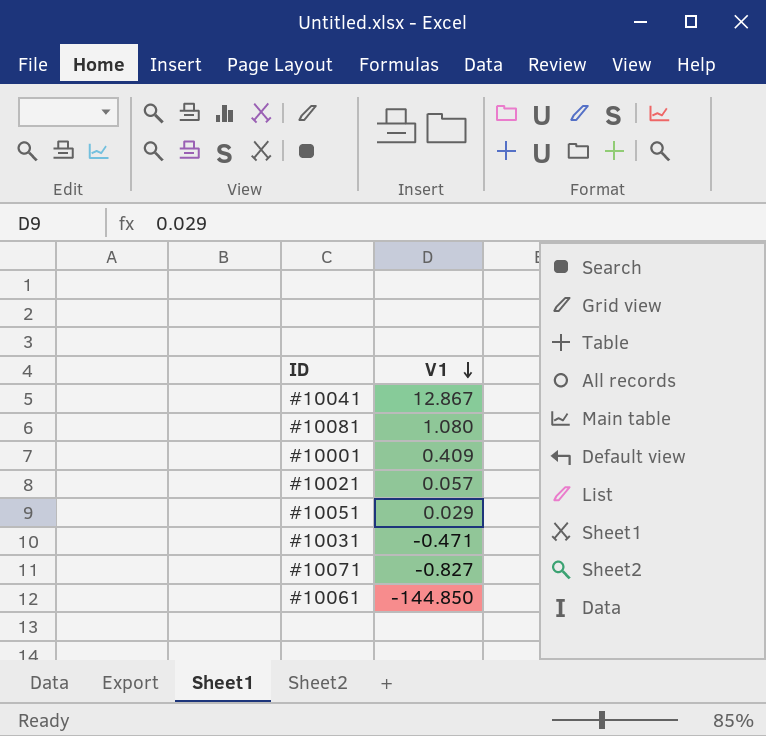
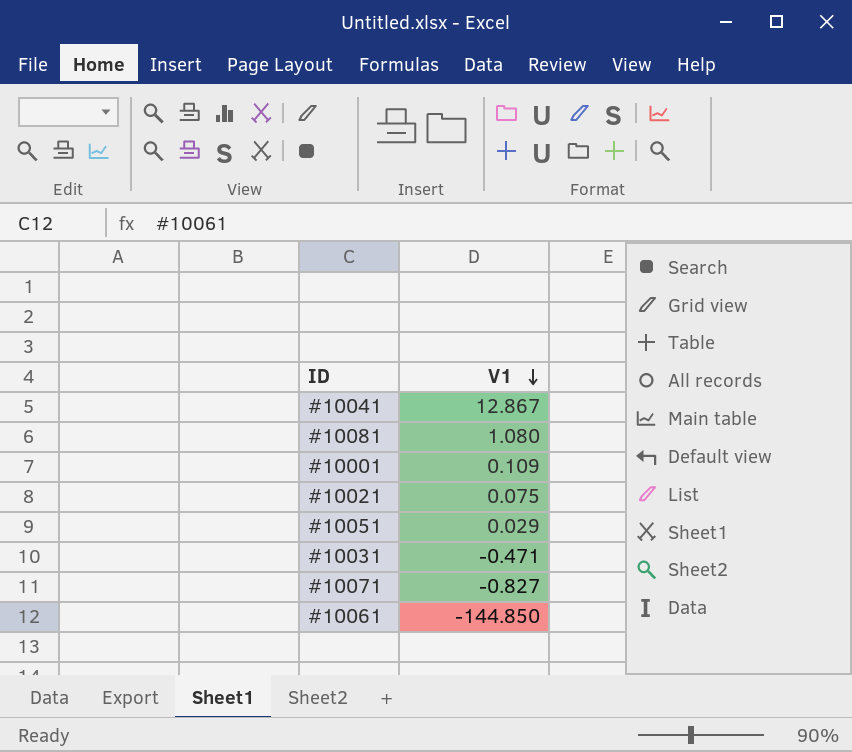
#10001 | V1: 0.409 -> 0.109
#10021 | V1: 0.057 -> 0.075

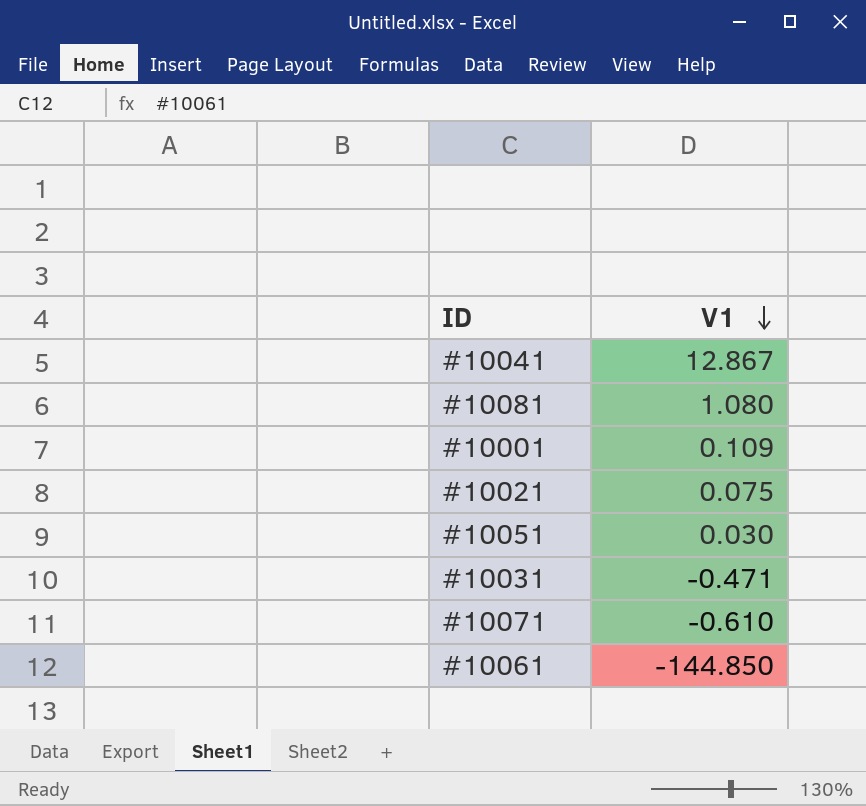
#10051 | V1: 0.029 -> 0.030
#10071 | V1: -0.827 -> -0.610

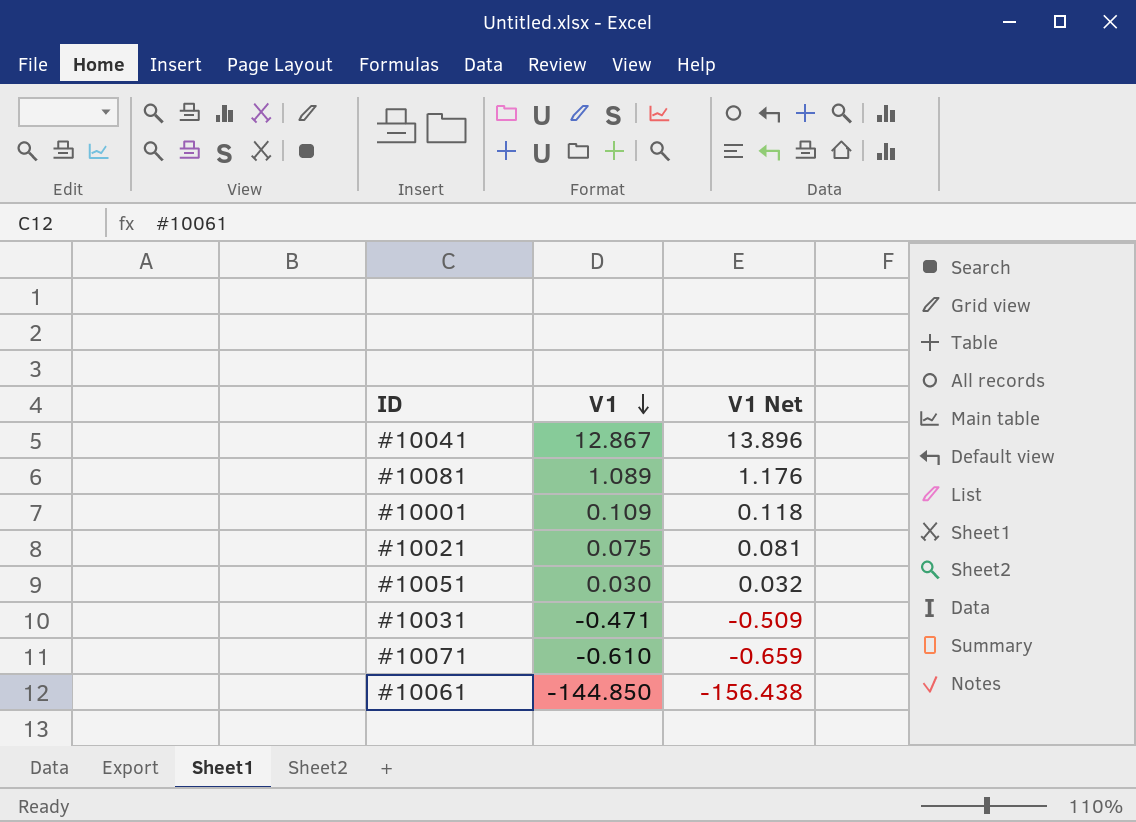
column V1 Net | formula: none -> [V1] * 1.08
#10081 | V1: 1.080 -> 1.089

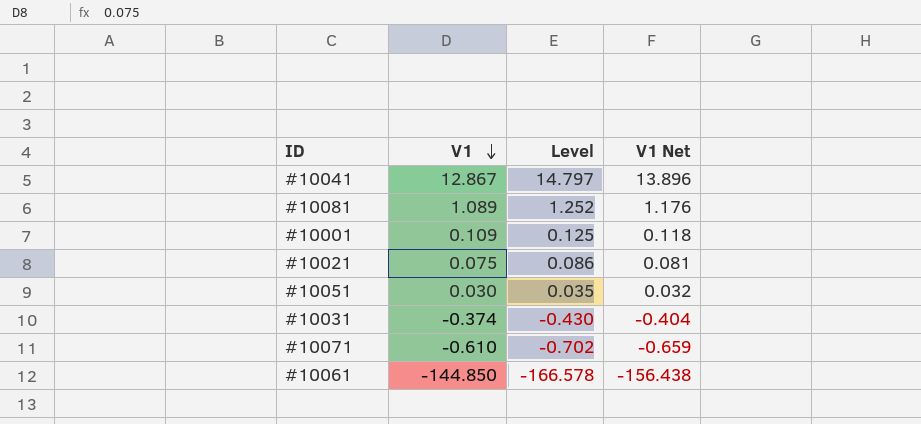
column Level | formula: none -> [V1] * 1.15
#10031 | V1: -0.471 -> -0.374
#10031 | V1 Net: -0.509 -> -0.404

